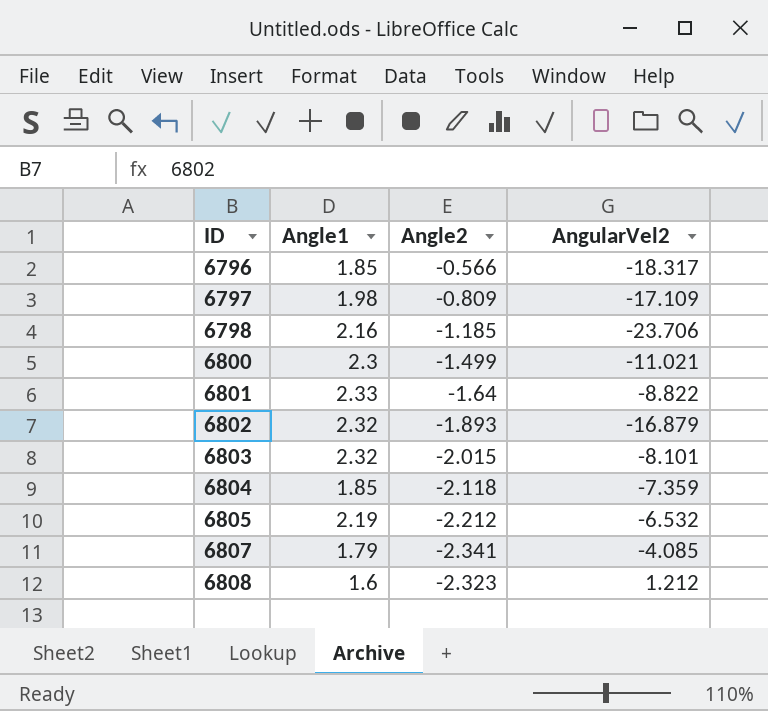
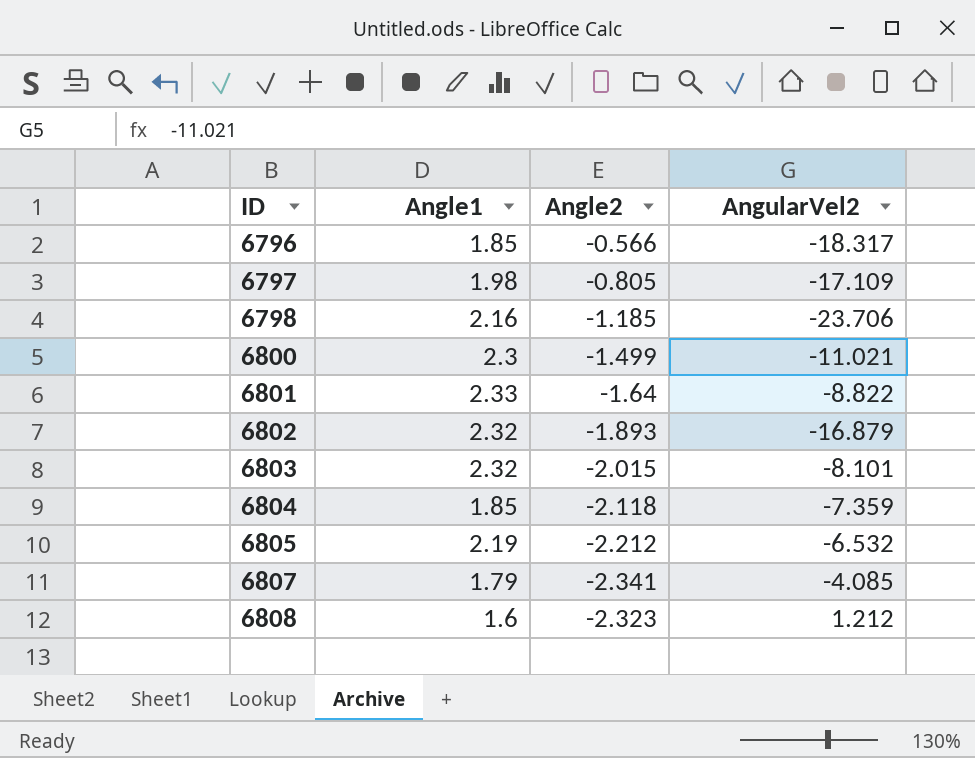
6797 | Angle2: -0.809 -> -0.805

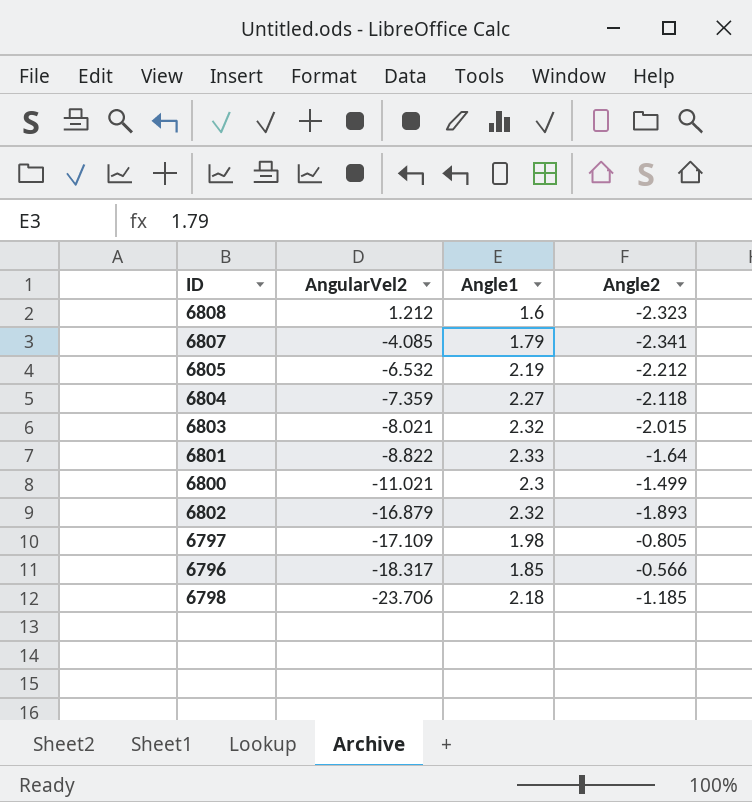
row order: ID ascending -> AngularVel2 descending
column AngularVel2 | position: 4 -> 2
6804 | Angle1: 1.85 -> 2.27
6803 | AngularVel2: -8.101 -> -8.021
6798 | Angle1: 2.16 -> 2.18

